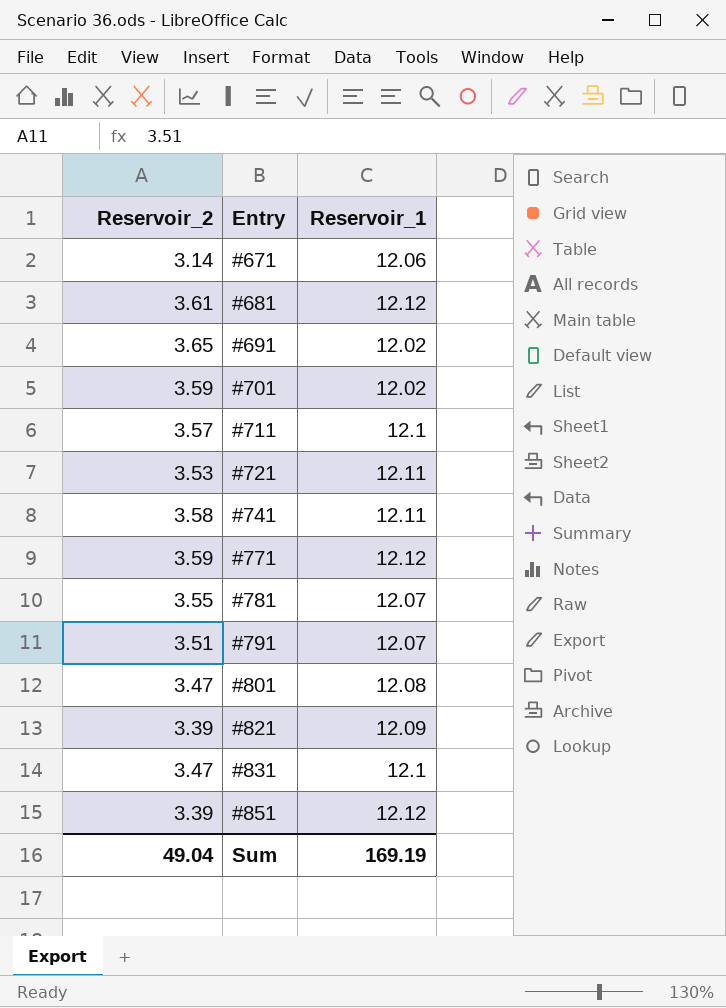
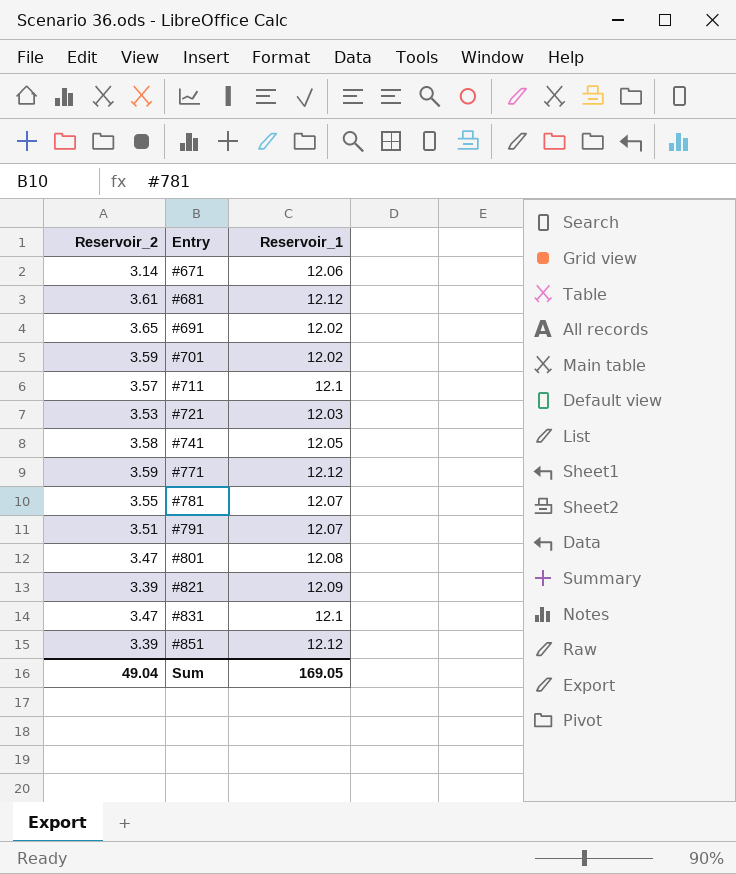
#721 | Reservoir_1: 12.11 -> 12.03
#741 | Reservoir_1: 12.11 -> 12.05
Sum | Reservoir_1: 169.19 -> 169.05

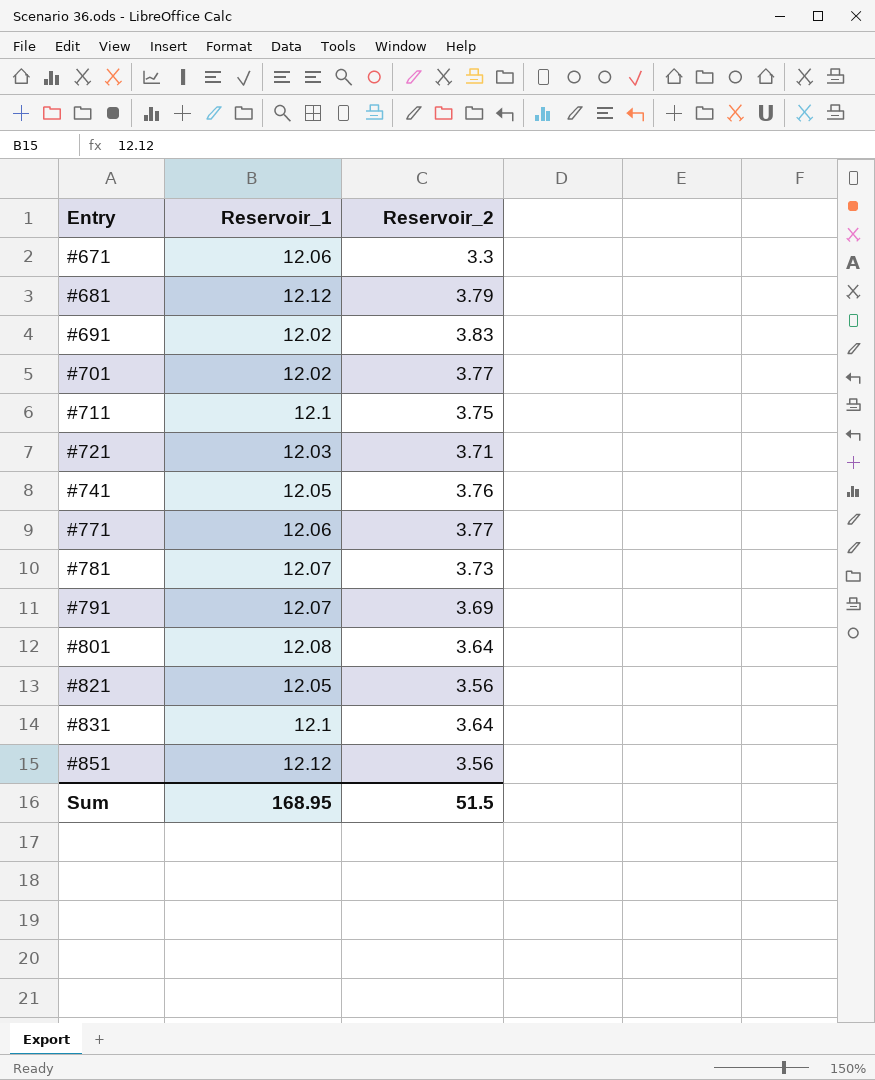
column Reservoir_2 | position: 1 -> 3
#671 | Reservoir_2: 3.14 -> 3.3
#681 | Reservoir_2: 3.61 -> 3.79
#691 | Reservoir_2: 3.65 -> 3.83
#701 | Reservoir_2: 3.59 -> 3.77
#711 | Reservoir_2: 3.57 -> 3.75
#721 | Reservoir_2: 3.53 -> 3.71
#741 | Reservoir_2: 3.58 -> 3.76
#771 | Reservoir_1: 12.12 -> 12.06
#771 | Reservoir_2: 3.59 -> 3.77
#781 | Reservoir_2: 3.55 -> 3.73
#791 | Reservoir_2: 3.51 -> 3.69
#801 | Reservoir_2: 3.47 -> 3.64
#821 | Reservoir_1: 12.09 -> 12.05
#821 | Reservoir_2: 3.39 -> 3.56
#831 | Reservoir_2: 3.47 -> 3.64
#851 | Reservoir_2: 3.39 -> 3.56
Sum | Reservoir_1: 169.05 -> 168.95
Sum | Reservoir_2: 49.04 -> 51.5

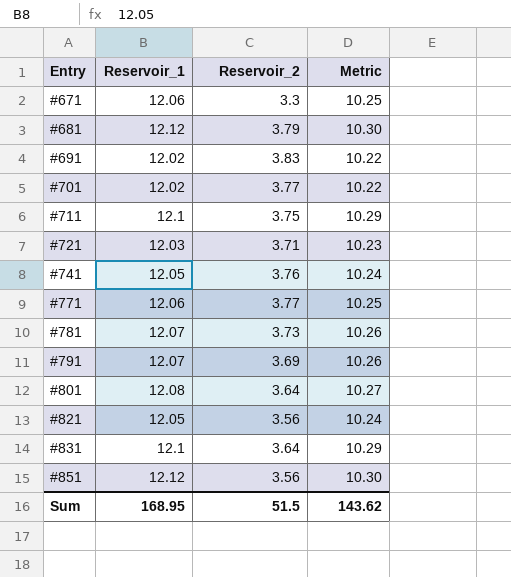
column Metric | formula: none -> [Reservoir_1] * 0.85

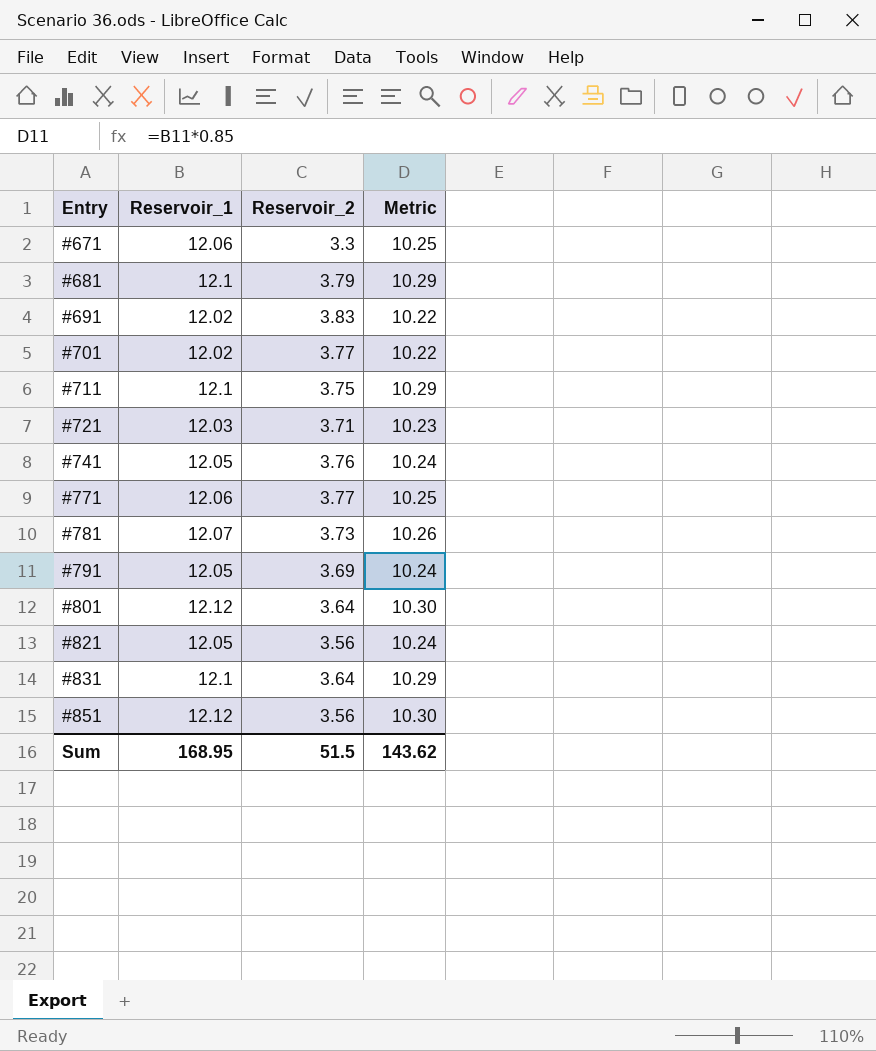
#681 | Reservoir_1: 12.12 -> 12.1
#681 | Metric: 10.30 -> 10.29
#791 | Reservoir_1: 12.07 -> 12.05
#791 | Metric: 10.26 -> 10.24
#801 | Reservoir_1: 12.08 -> 12.12
#801 | Metric: 10.27 -> 10.30

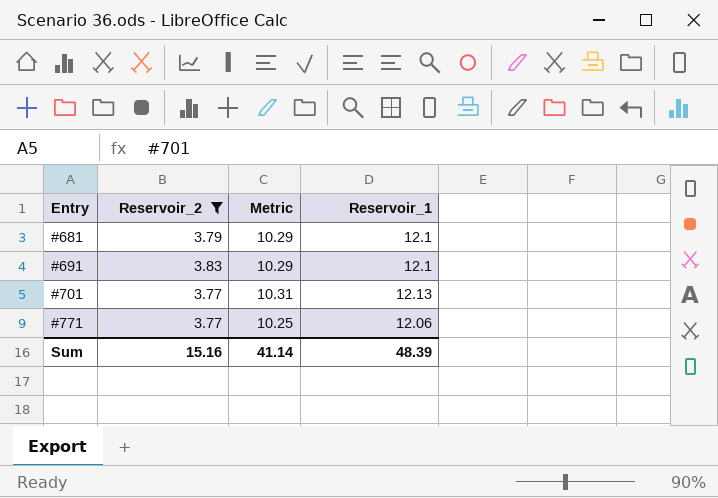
filter: none -> Reservoir_2 >= 3.77
column Reservoir_1 | position: 2 -> 4
#691 | Metric: 10.22 -> 10.29
#691 | Reservoir_1: 12.02 -> 12.1
#701 | Metric: 10.22 -> 10.31
#701 | Reservoir_1: 12.02 -> 12.13
Sum | Reservoir_2: 51.5 -> 15.16
Sum | Metric: 143.62 -> 41.14
Sum | Reservoir_1: 168.95 -> 48.39

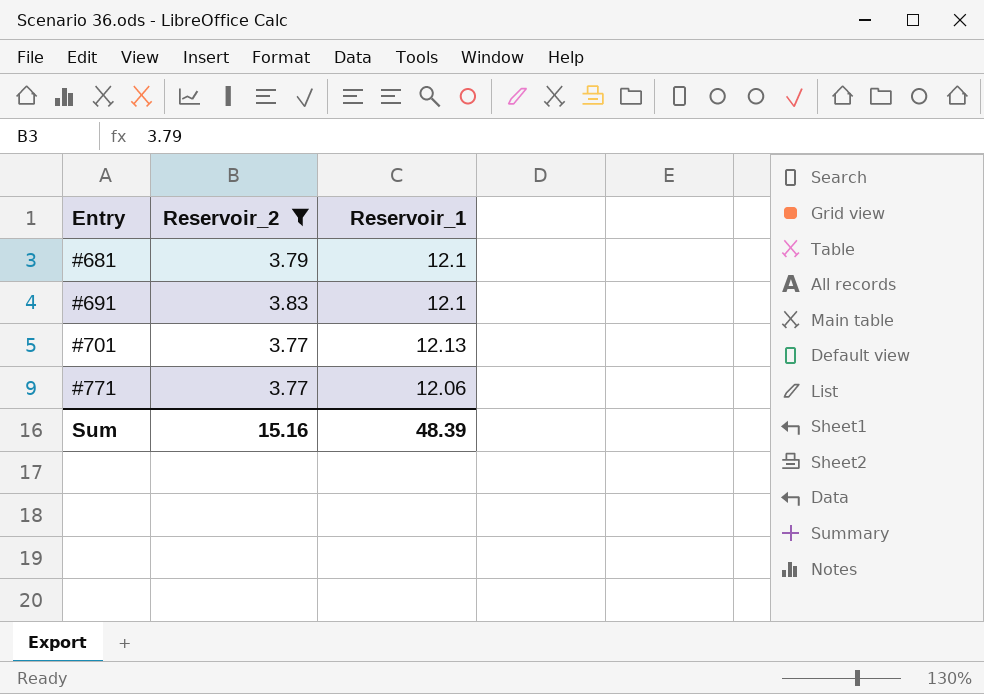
column Metric | formula: [Reservoir_1] * 0.85 -> none

